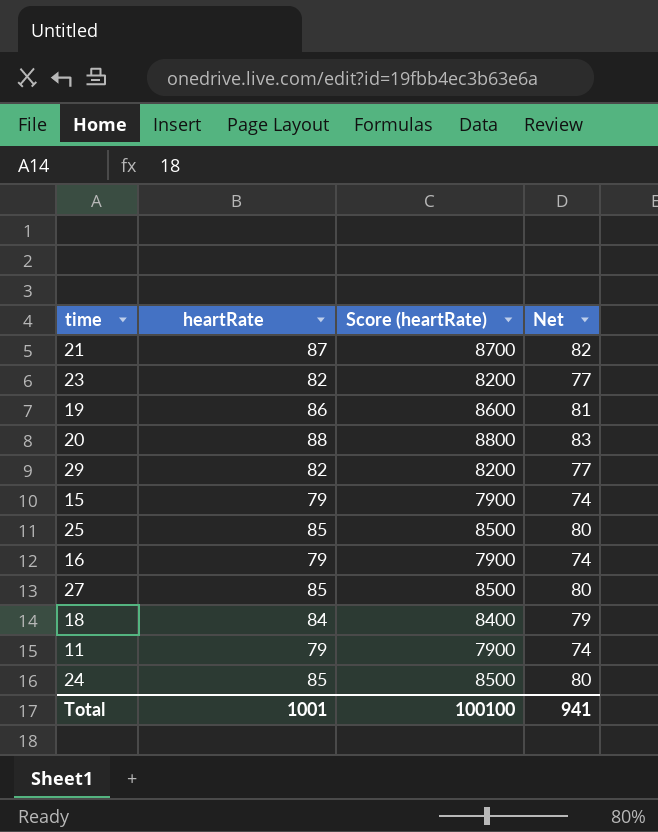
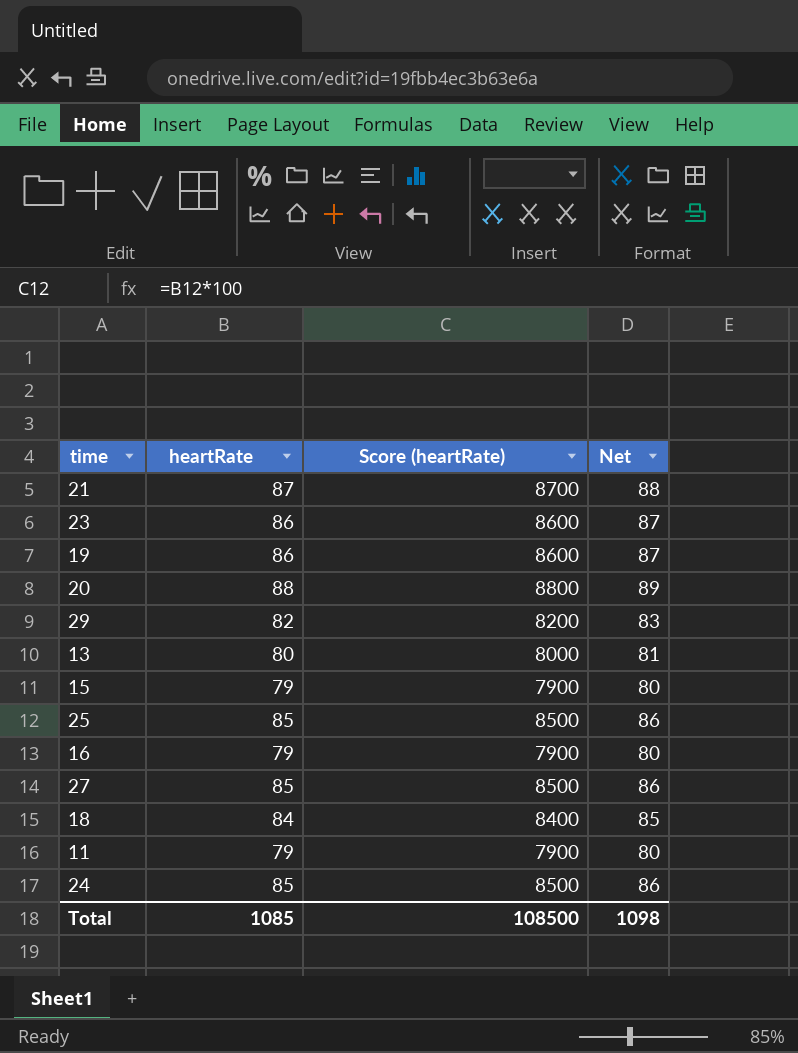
column Net | formula: [heartRate] - 5 -> [heartRate] + 1
23 | heartRate: 82 -> 86
23 | Score (heartRate): 8200 -> 8600
row 13: none -> 80 | 8000 | 81
Total | heartRate: 1001 -> 1085
Total | Score (heartRate): 100100 -> 108500
Total | Net: 941 -> 1098

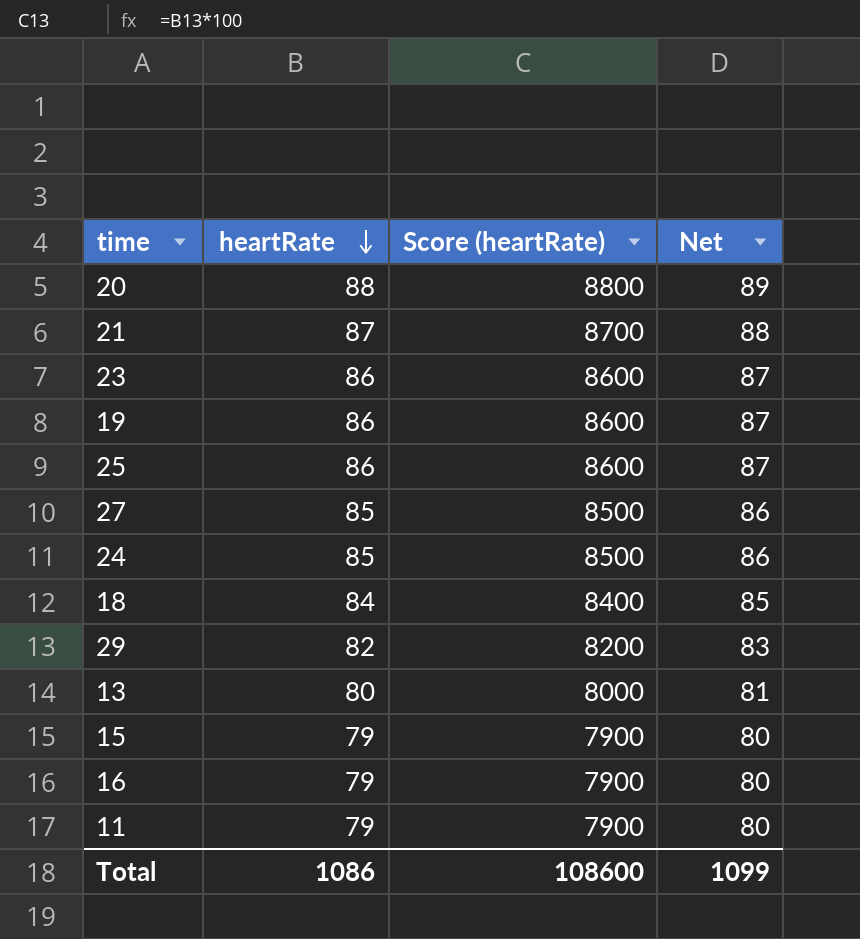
row order: none -> heartRate descending
25 | heartRate: 85 -> 86
25 | Score (heartRate): 8500 -> 8600
25 | Net: 86 -> 87
Total | heartRate: 1085 -> 1086
Total | Score (heartRate): 108500 -> 108600
Total | Net: 1098 -> 1099

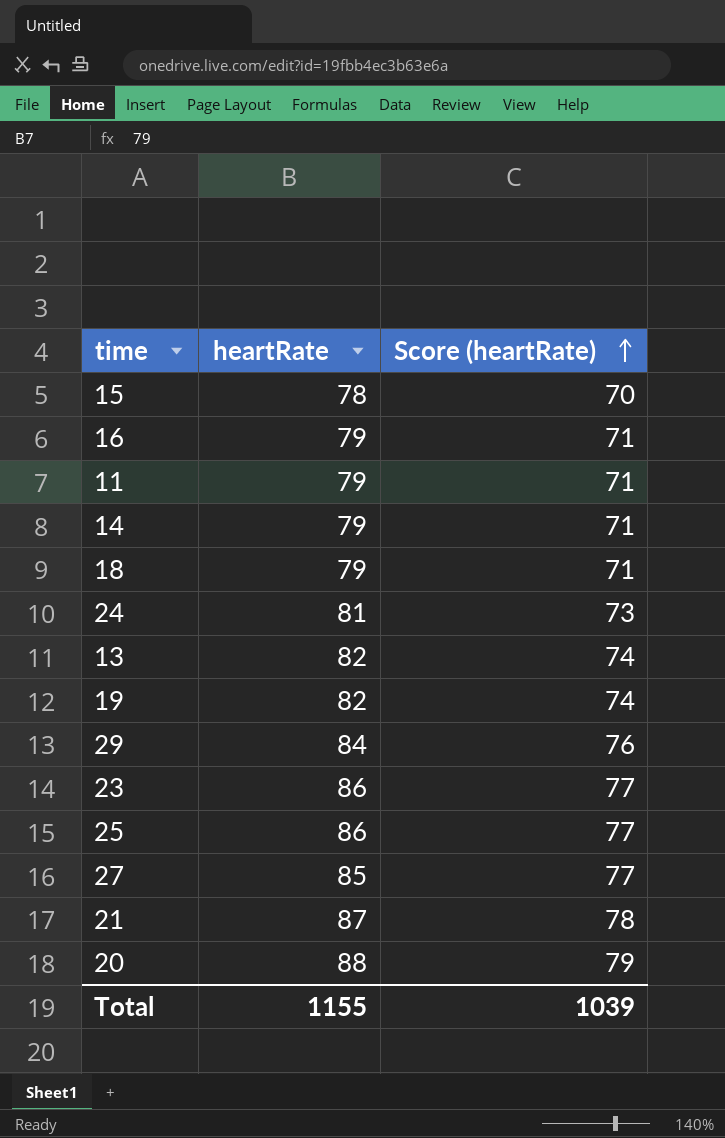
row order: heartRate descending -> Score (heartRate) ascending
column Net | formula: [heartRate] + 1 -> none
column Score (heartRate) | formula: [heartRate] * 100 -> [heartRate] * 0.9
15 | heartRate: 79 -> 78
row 14: none -> 79 | 71
18 | heartRate: 84 -> 79
24 | heartRate: 85 -> 81
13 | heartRate: 80 -> 82
19 | heartRate: 86 -> 82
29 | heartRate: 82 -> 84
Total | heartRate: 1086 -> 1155
Total | Score (heartRate): 108600 -> 1039

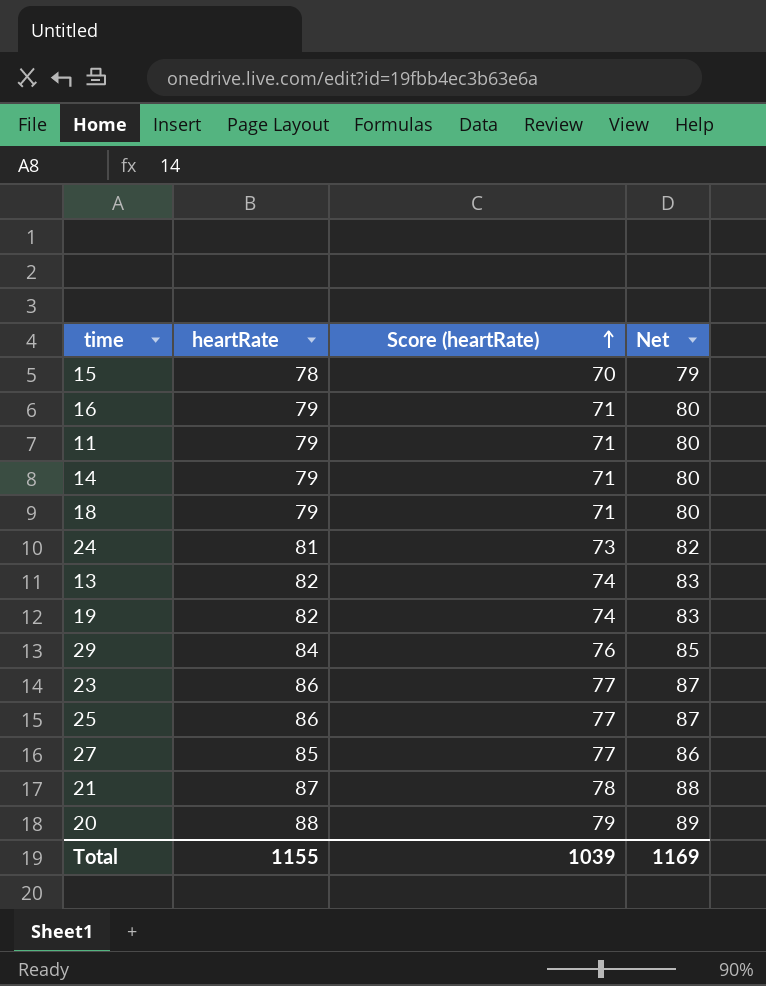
column Net | formula: none -> [heartRate] + 1

